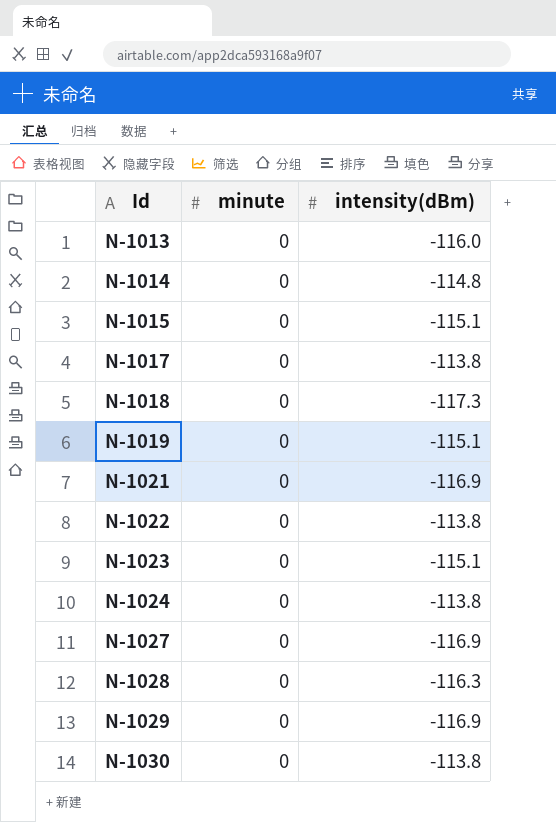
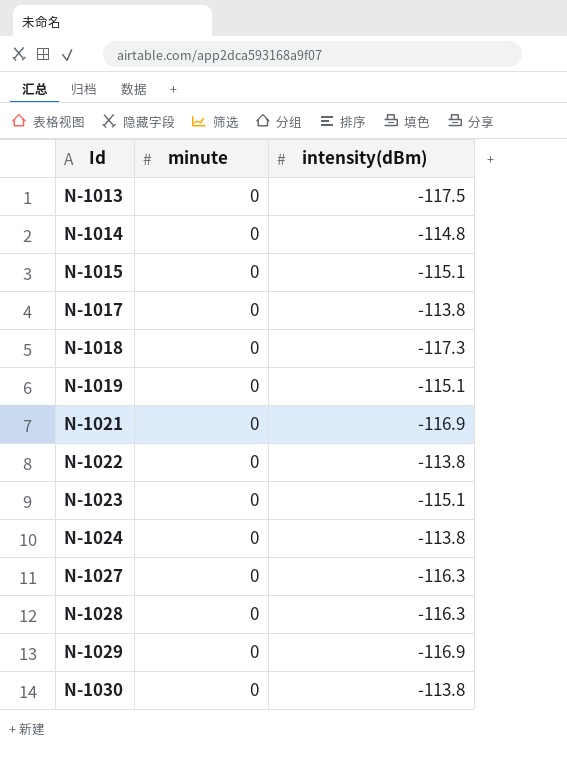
N-1013 | intensity(dBm): -116.0 -> -117.5
N-1027 | intensity(dBm): -116.9 -> -116.3

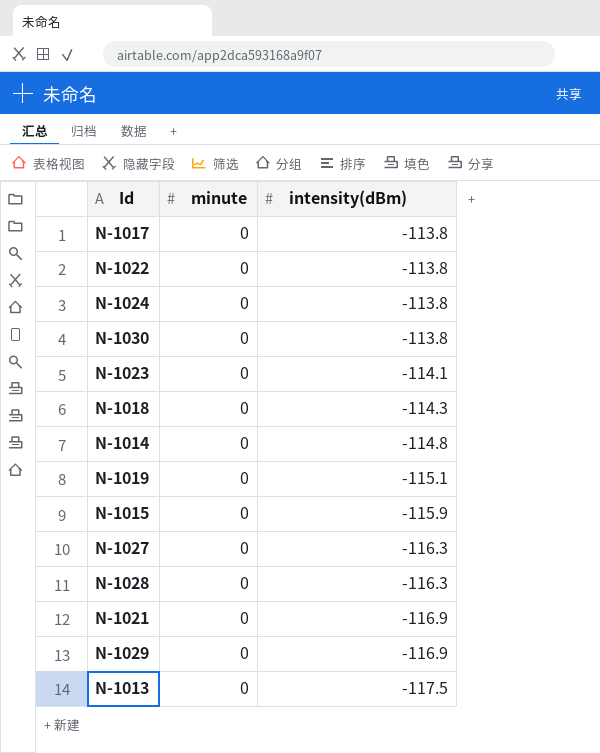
row order: Id ascending -> intensity(dBm) descending
N-1023 | intensity(dBm): -115.1 -> -114.1
N-1018 | intensity(dBm): -117.3 -> -114.3
N-1015 | intensity(dBm): -115.1 -> -115.9

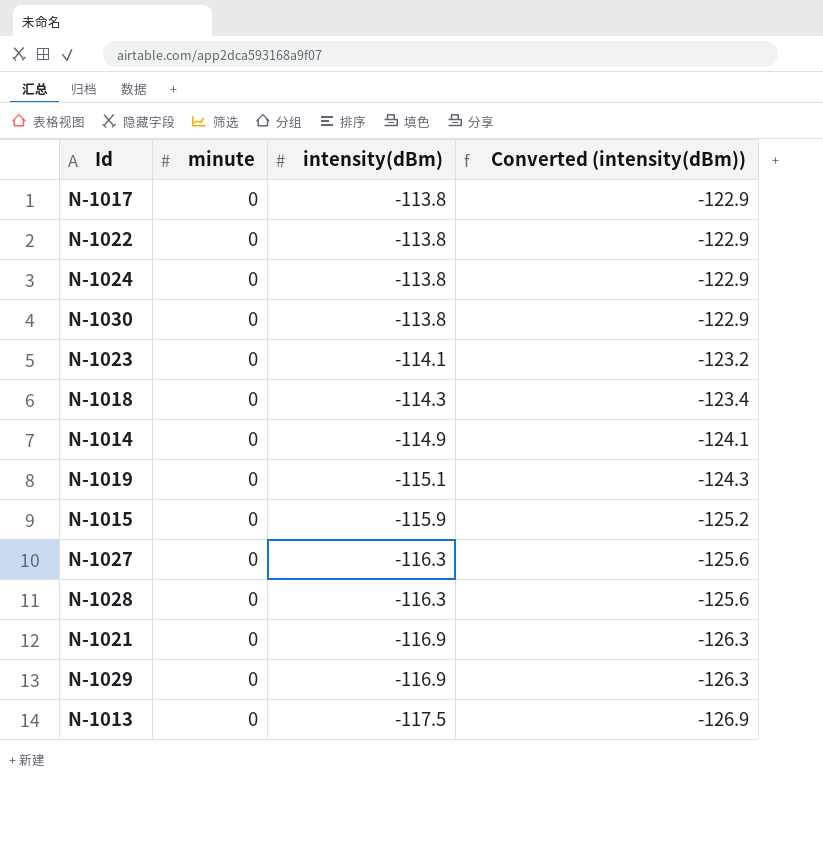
column Converted (intensity(dBm)) | formula: none -> [intensity(dBm)] * 1.08
N-1014 | intensity(dBm): -114.8 -> -114.9

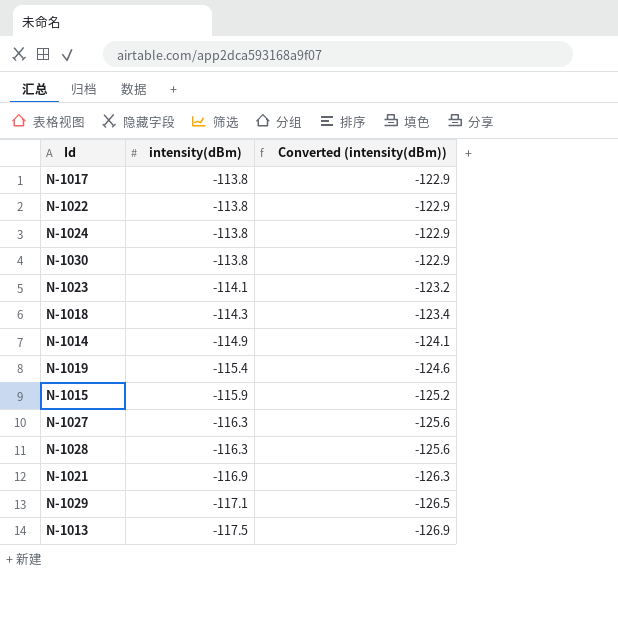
column minute | position: 2 -> none
N-1019 | intensity(dBm): -115.1 -> -115.4
N-1019 | Converted (intensity(dBm)): -124.3 -> -124.6
N-1029 | intensity(dBm): -116.9 -> -117.1
N-1029 | Converted (intensity(dBm)): -126.3 -> -126.5

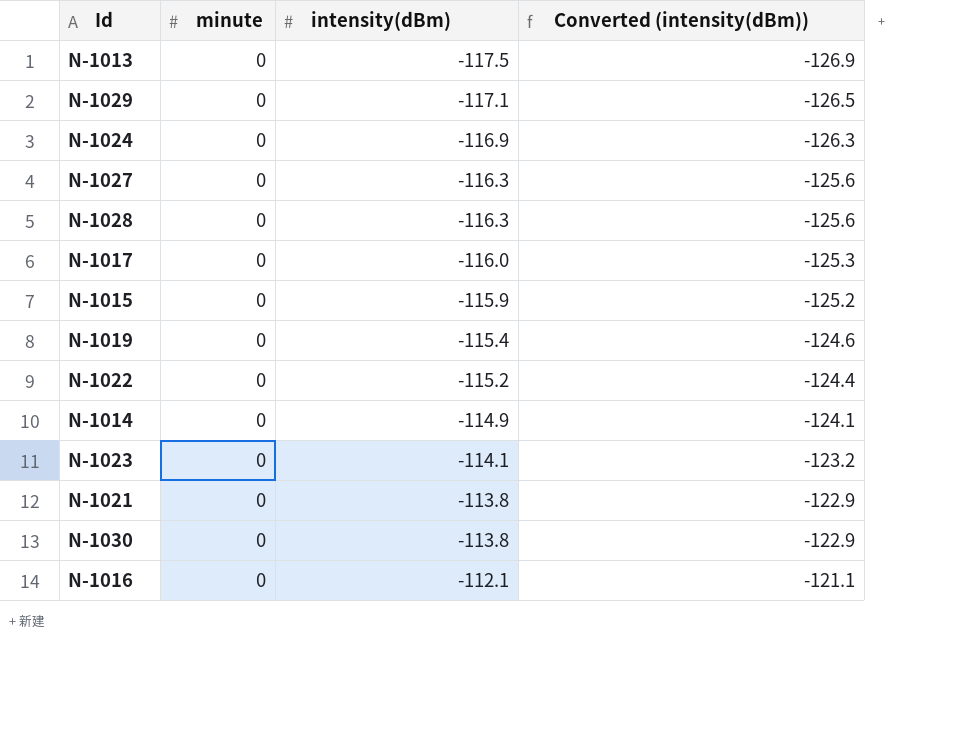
row order: intensity(dBm) descending -> intensity(dBm) ascending
column minute | position: none -> 2
row N-1018: -114.3 | -123.4 -> none
N-1024 | intensity(dBm): -113.8 -> -116.9
N-1024 | Converted (intensity(dBm)): -122.9 -> -126.3
N-1017 | intensity(dBm): -113.8 -> -116.0
N-1017 | Converted (intensity(dBm)): -122.9 -> -125.3
N-1022 | intensity(dBm): -113.8 -> -115.2
N-1022 | Converted (intensity(dBm)): -122.9 -> -124.4
N-1021 | intensity(dBm): -116.9 -> -113.8
N-1021 | Converted (intensity(dBm)): -126.3 -> -122.9
row N-1016: none -> 0 | -112.1 | -121.1

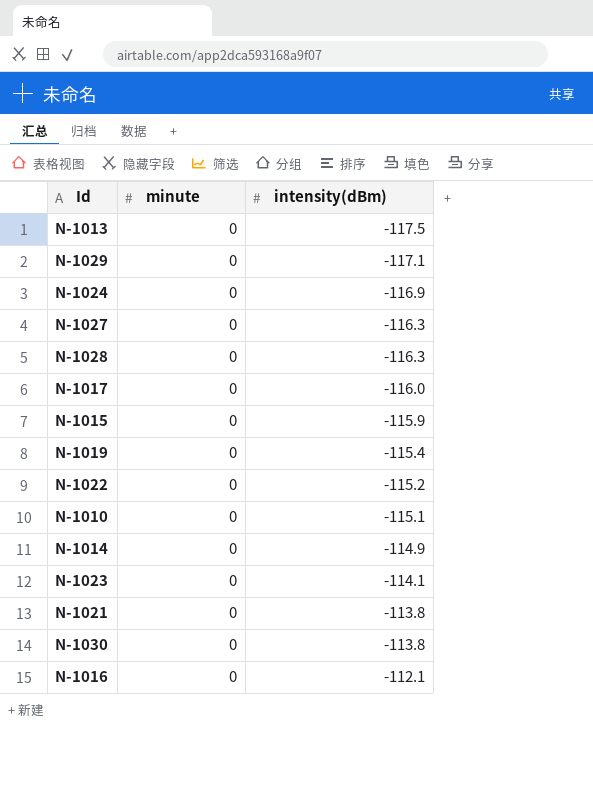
column Converted (intensity(dBm)) | formula: [intensity(dBm)] * 1.08 -> none
row N-1010: none -> 0 | -115.1

